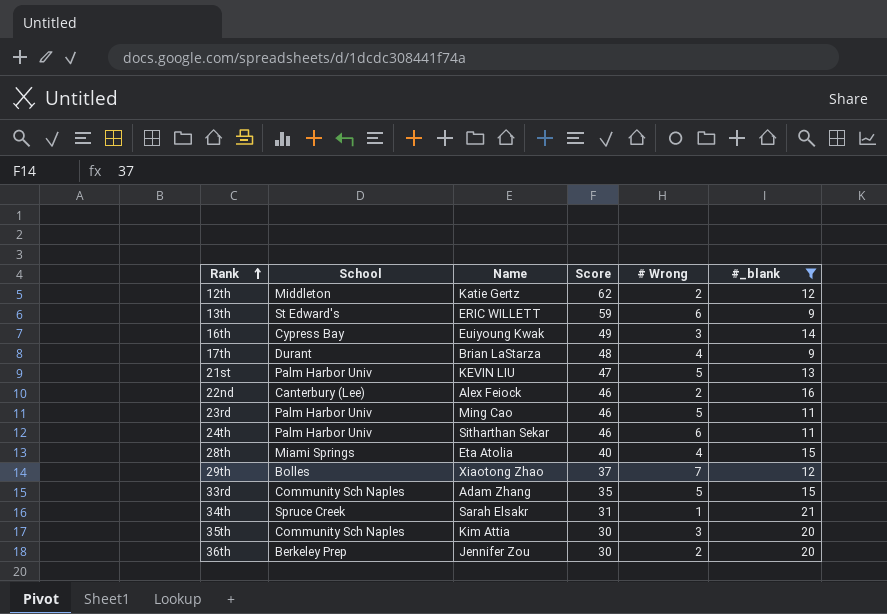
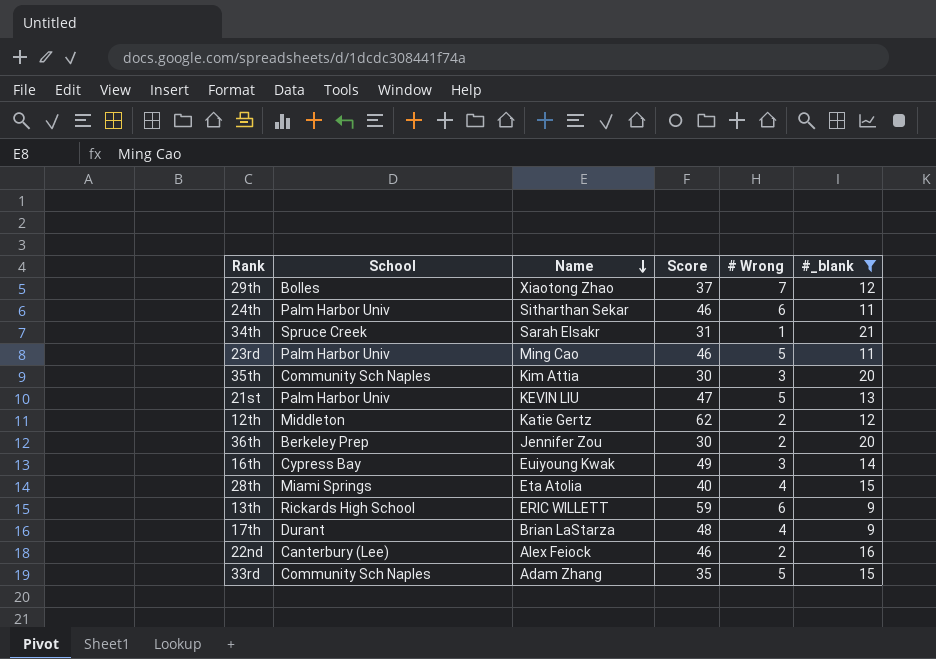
row order: Rank ascending -> Name descending
13th | School: St Edward's -> Rickards High School

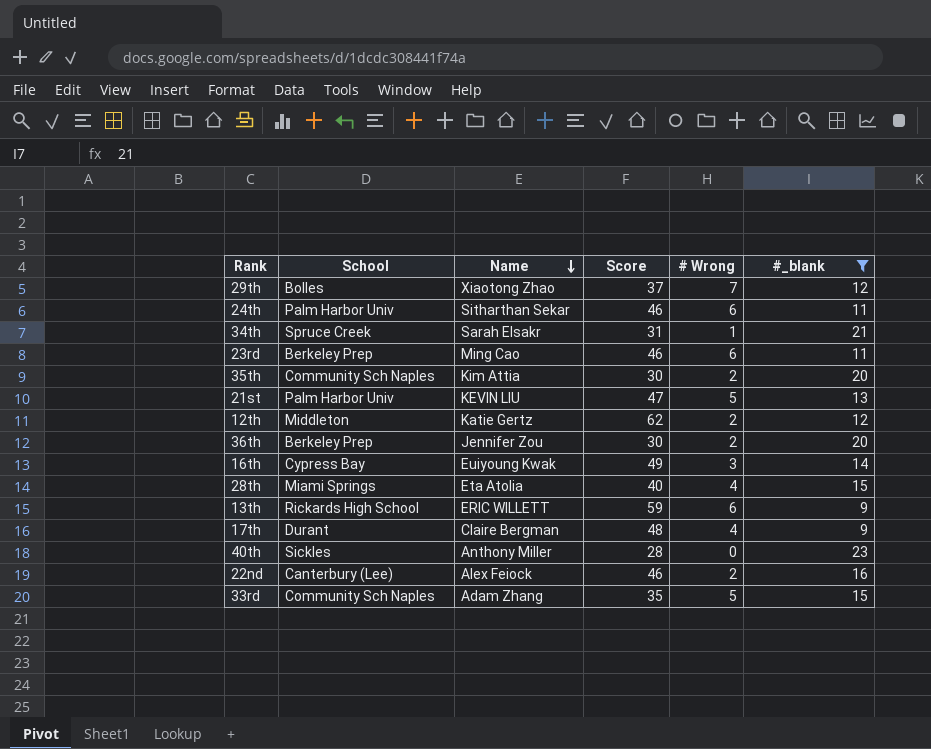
23rd | School: Palm Harbor Univ -> Berkeley Prep
23rd | # Wrong: 5 -> 6
35th | # Wrong: 3 -> 2
17th | Name: Brian LaStarza -> Claire Bergman
row 40th: none -> Sickles | Anthony Miller | 28 | 0 | 23

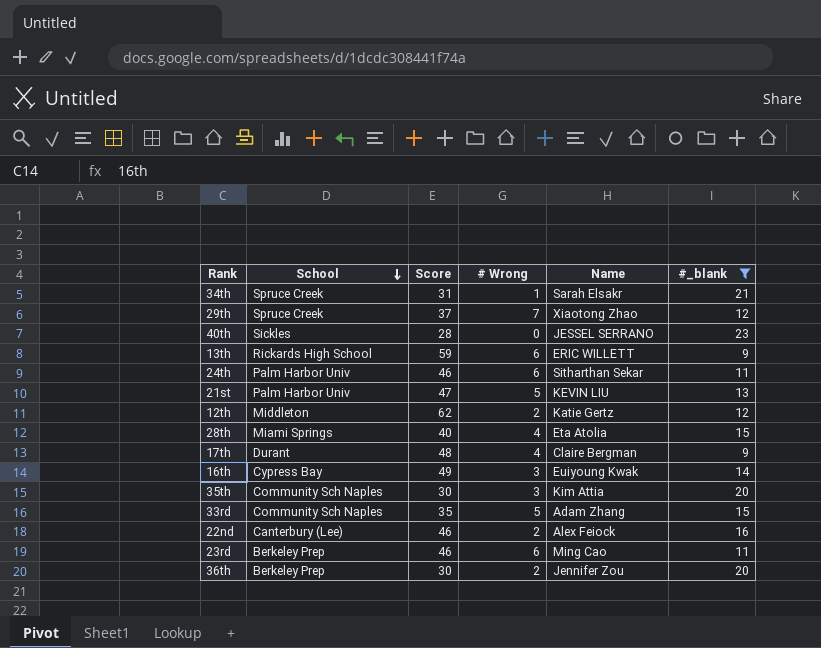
row order: Name descending -> School descending
column Name | position: 3 -> 5
29th | School: Bolles -> Spruce Creek
40th | Name: Anthony Miller -> JESSEL SERRANO
35th | # Wrong: 2 -> 3

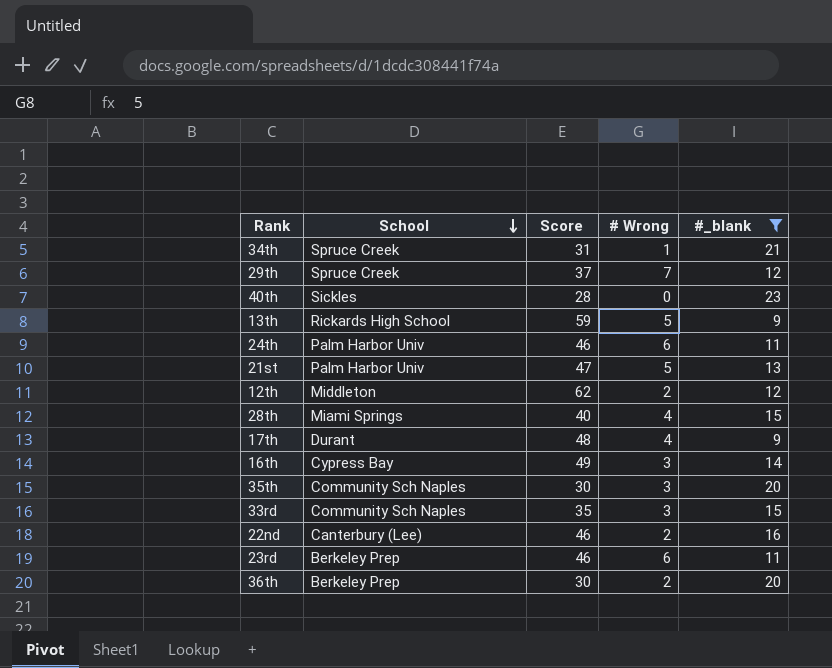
column Name | position: 5 -> none
13th | # Wrong: 6 -> 5
33rd | # Wrong: 5 -> 3

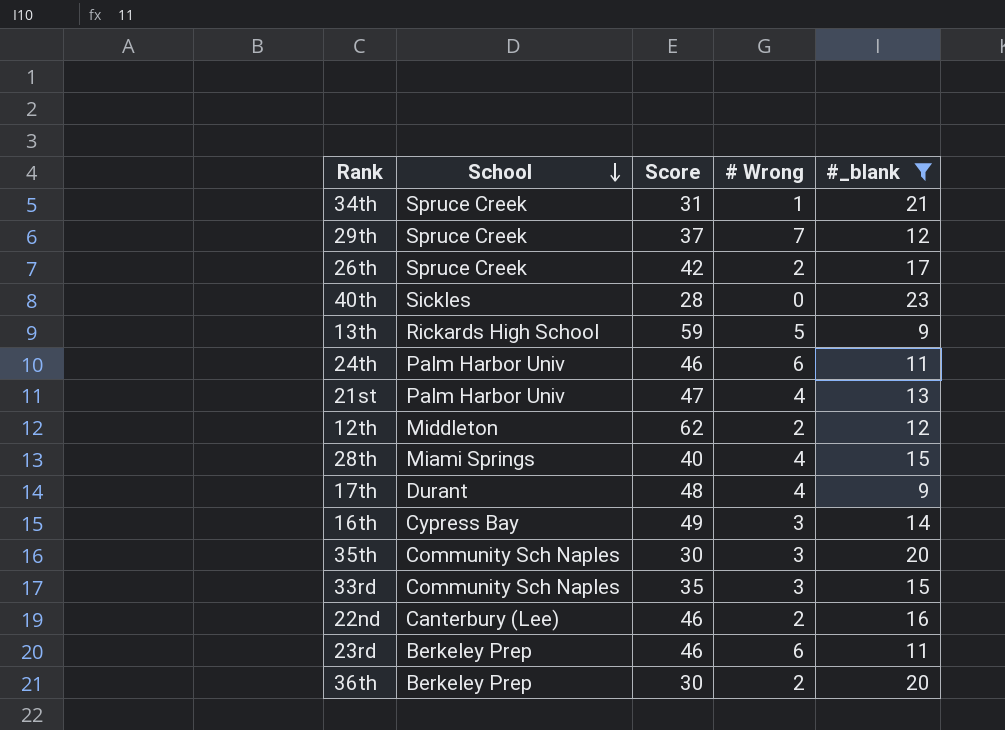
row 26th: none -> Spruce Creek | 42 | 2 | 17
21st | # Wrong: 5 -> 4

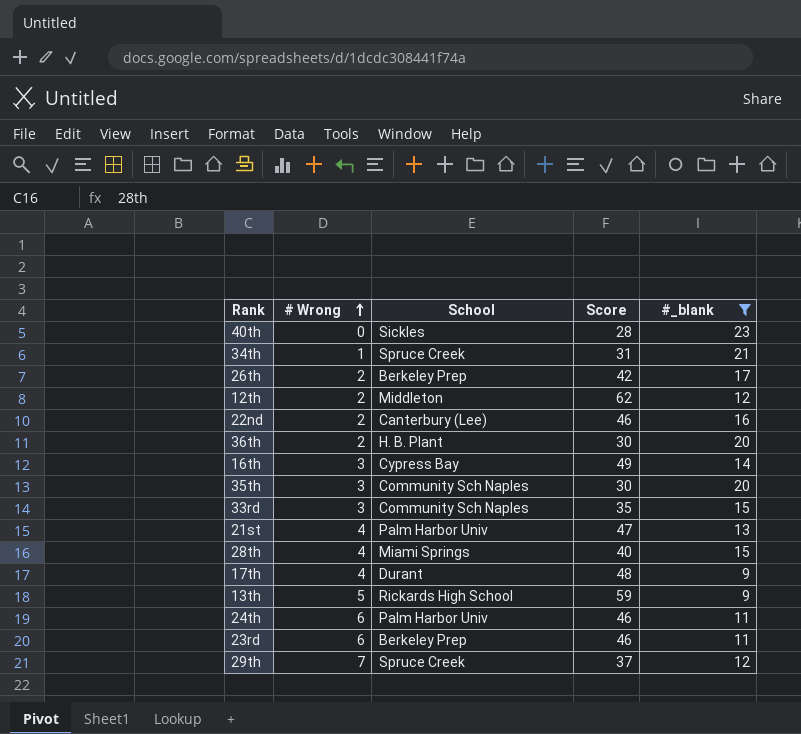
row order: School descending -> # Wrong ascending
column # Wrong | position: 4 -> 2
26th | School: Spruce Creek -> Berkeley Prep
36th | School: Berkeley Prep -> H. B. Plant

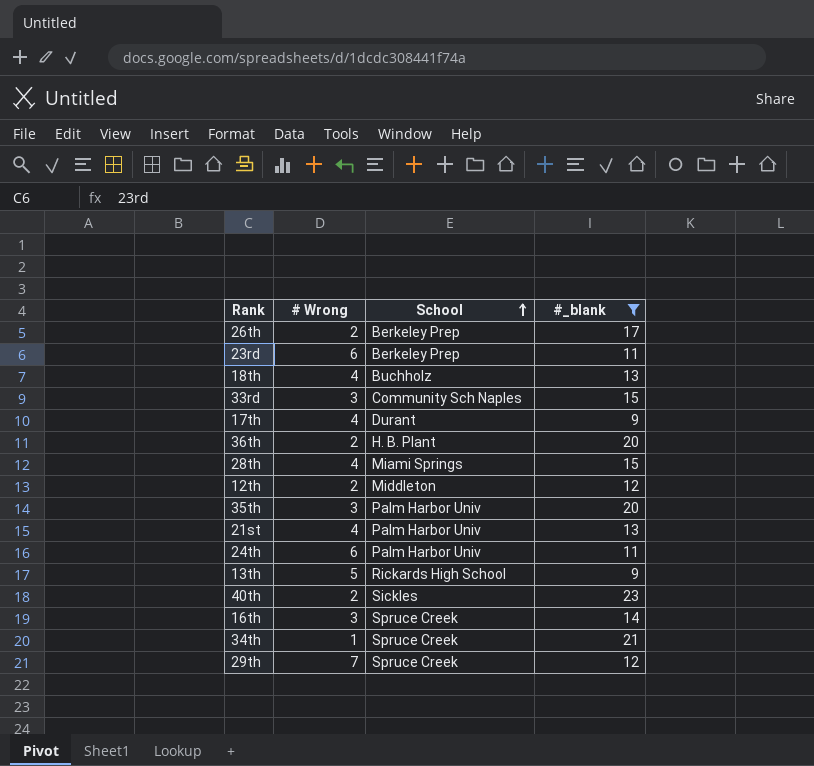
row order: # Wrong ascending -> School ascending
column Score | position: 4 -> none
row 22nd: 2 | Canterbury (Lee) | 46 | 16 -> none
row 18th: none -> 4 | Buchholz | 13
35th | School: Community Sch Naples -> Palm Harbor Univ
40th | # Wrong: 0 -> 2
16th | School: Cypress Bay -> Spruce Creek

